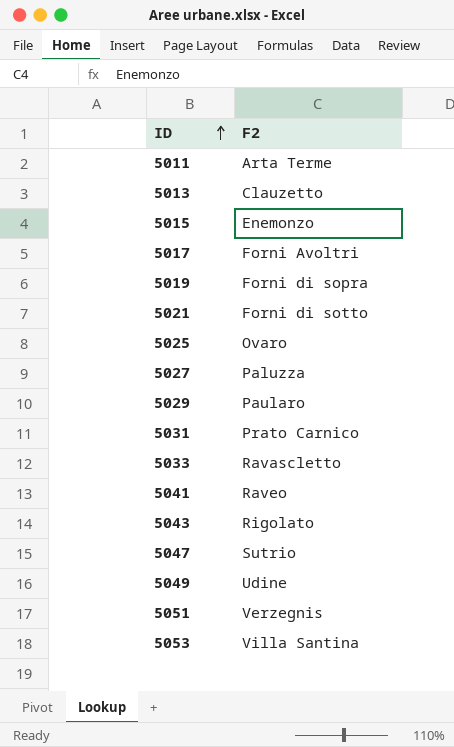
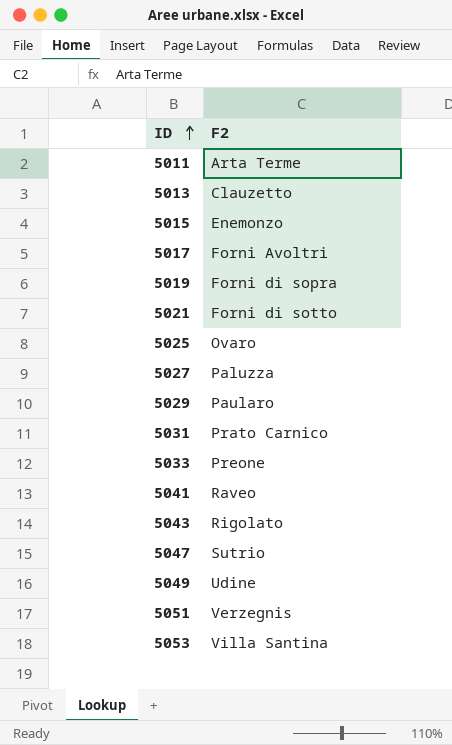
5033 | F2: Ravascletto -> Preone

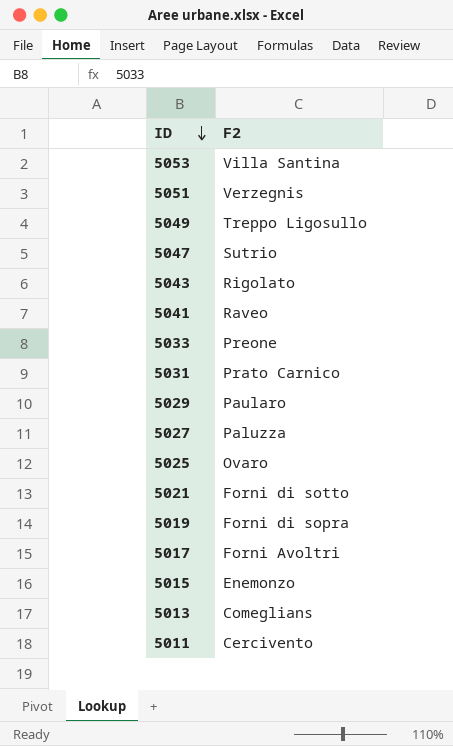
row order: ID ascending -> ID descending
5049 | F2: Udine -> Treppo Ligosullo
5013 | F2: Clauzetto -> Comeglians
5011 | F2: Arta Terme -> Cercivento

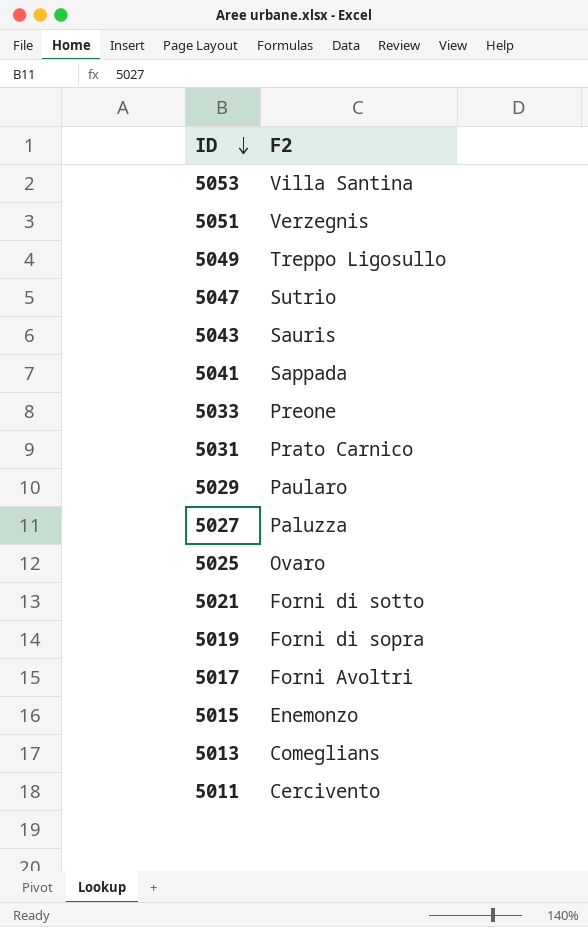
5043 | F2: Rigolato -> Sauris
5041 | F2: Raveo -> Sappada

